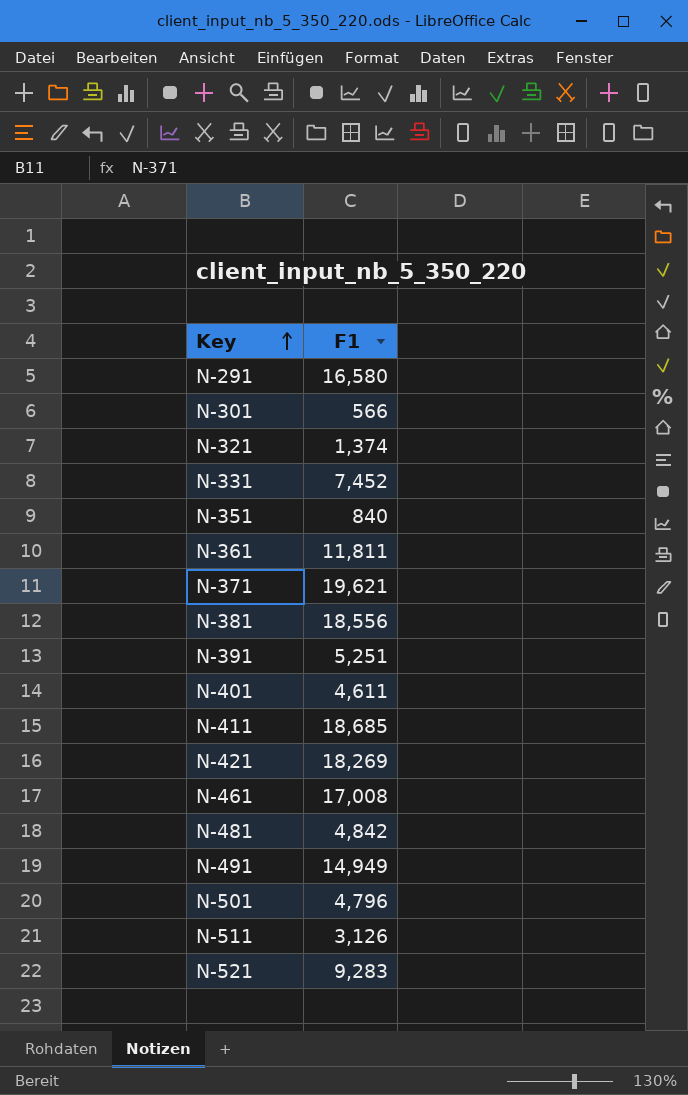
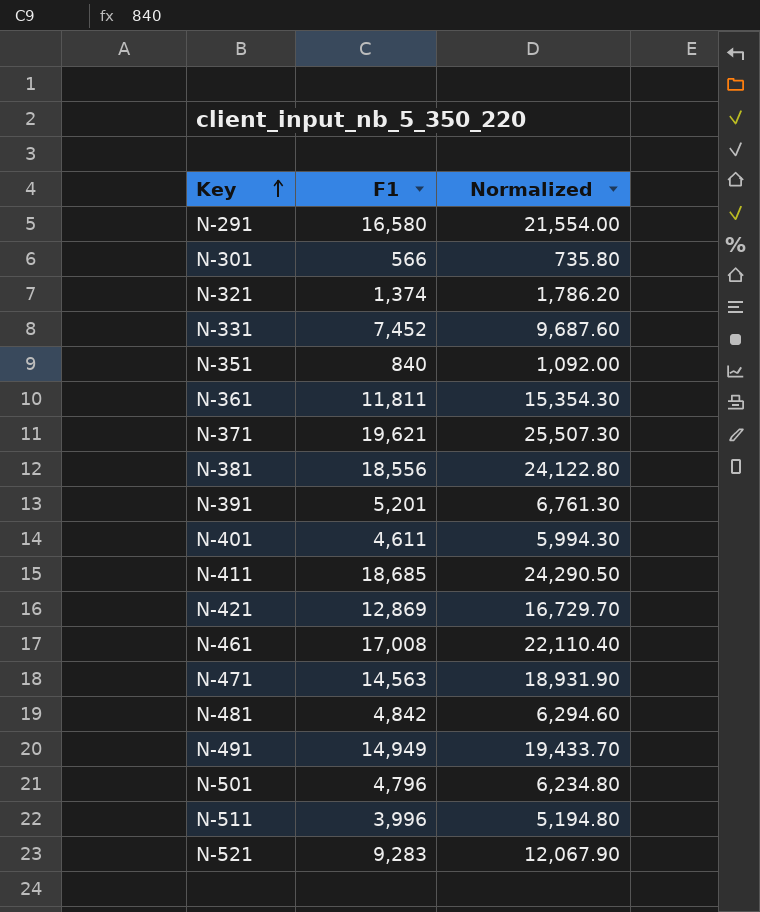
column Normalized | formula: none -> [F1] * 1.3
N-391 | F1: 5,251 -> 5,201
N-421 | F1: 18,269 -> 12,869
row N-471: none -> 14,563 | 18,931.90
N-511 | F1: 3,126 -> 3,996

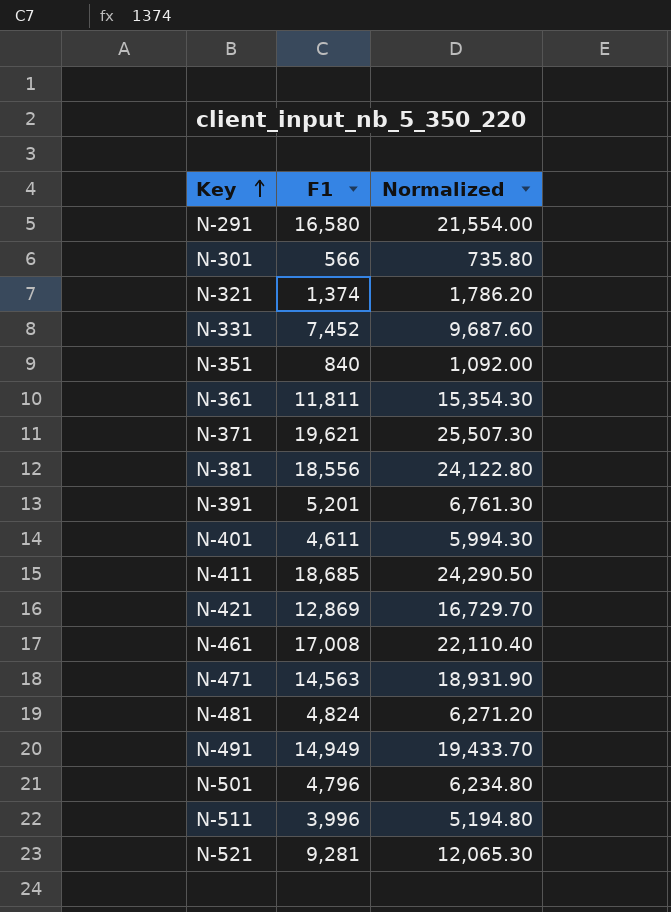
N-481 | F1: 4,842 -> 4,824
N-481 | Normalized: 6,294.60 -> 6,271.20
N-521 | F1: 9,283 -> 9,281
N-521 | Normalized: 12,067.90 -> 12,065.30

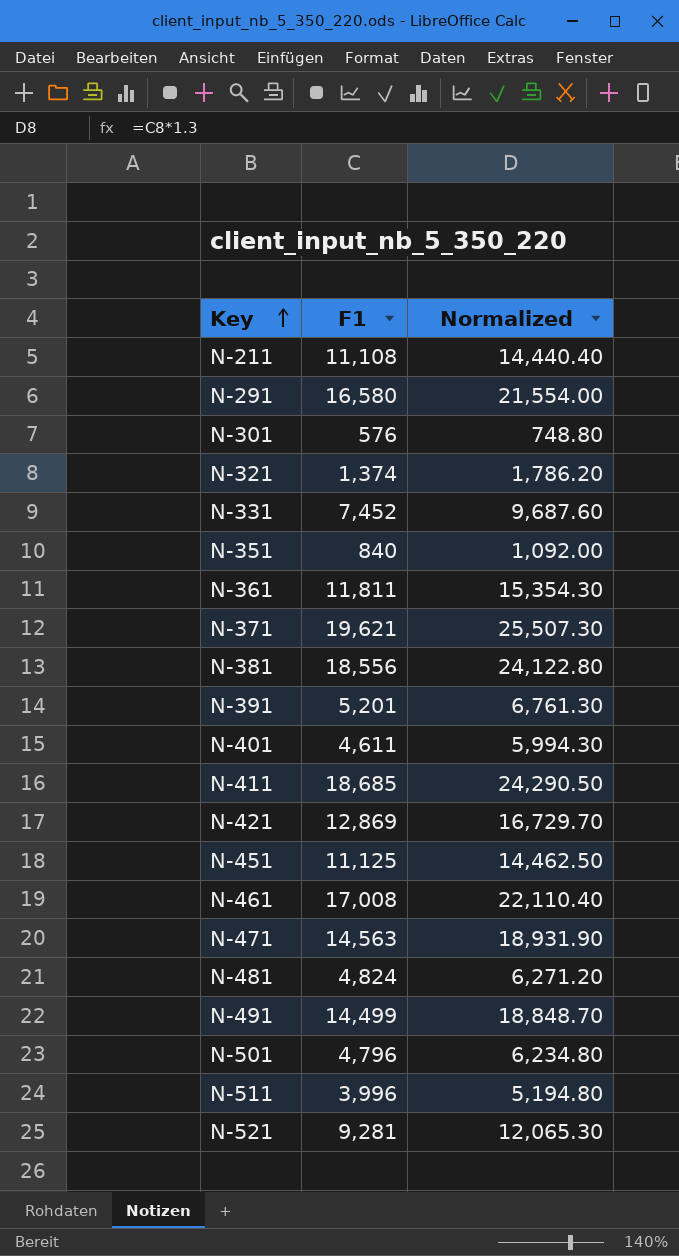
row N-211: none -> 11,108 | 14,440.40
N-301 | F1: 566 -> 576
N-301 | Normalized: 735.80 -> 748.80
row N-451: none -> 11,125 | 14,462.50
N-491 | F1: 14,949 -> 14,499
N-491 | Normalized: 19,433.70 -> 18,848.70

